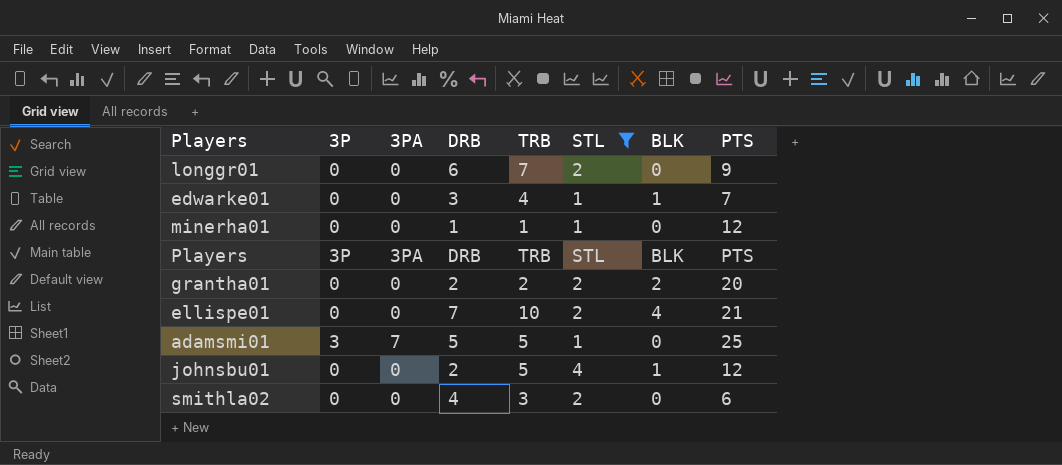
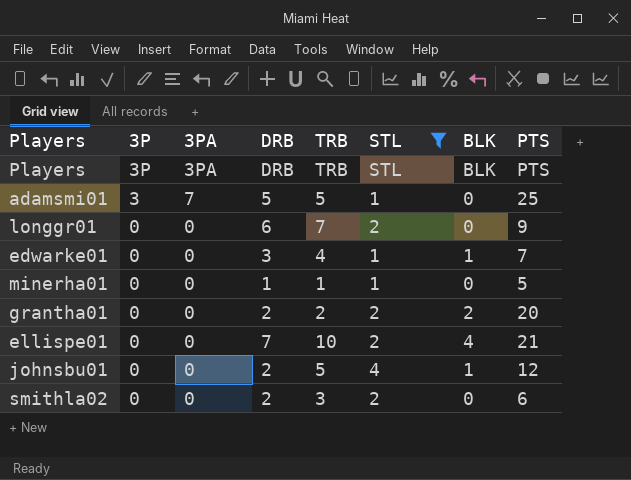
row order: none -> 3P descending
minerha01 | PTS: 12 -> 5
smithla02 | DRB: 4 -> 2

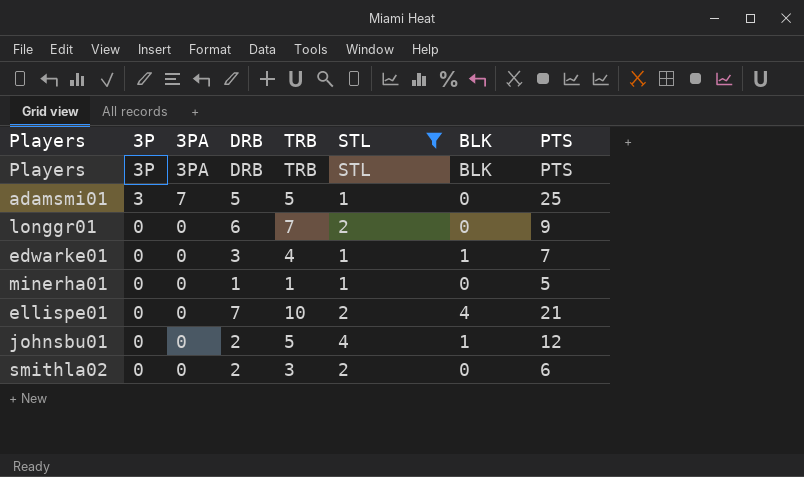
row grantha01: 0 | 0 | 2 | 2 | 2 | 2 | 20 -> none

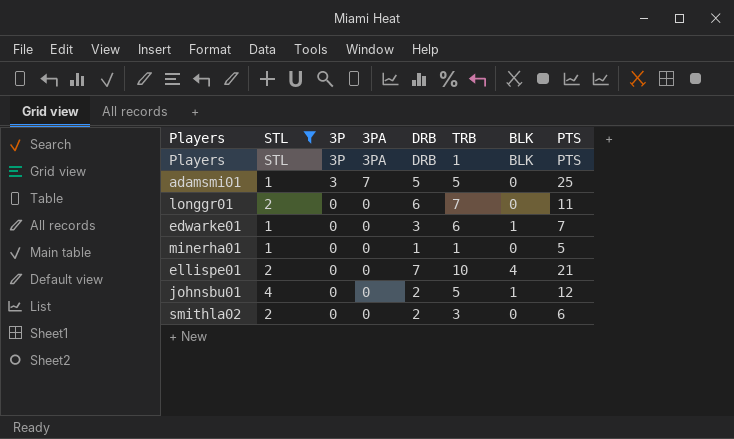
column STL | position: 6 -> 2
Players | TRB: TRB -> 1
longgr01 | PTS: 9 -> 11
edwarke01 | TRB: 4 -> 6

